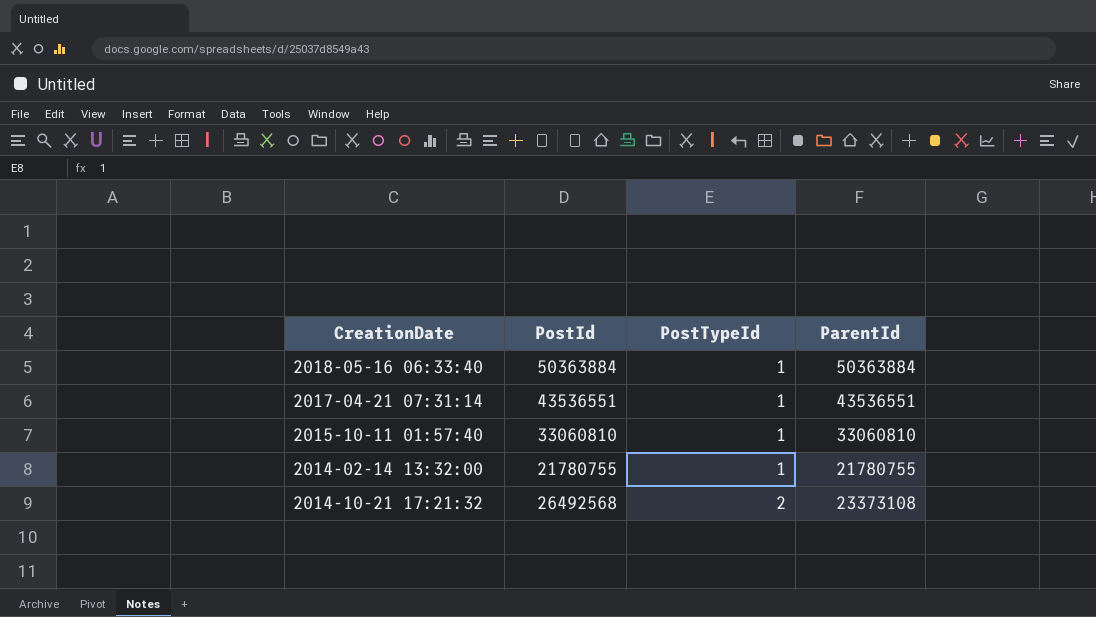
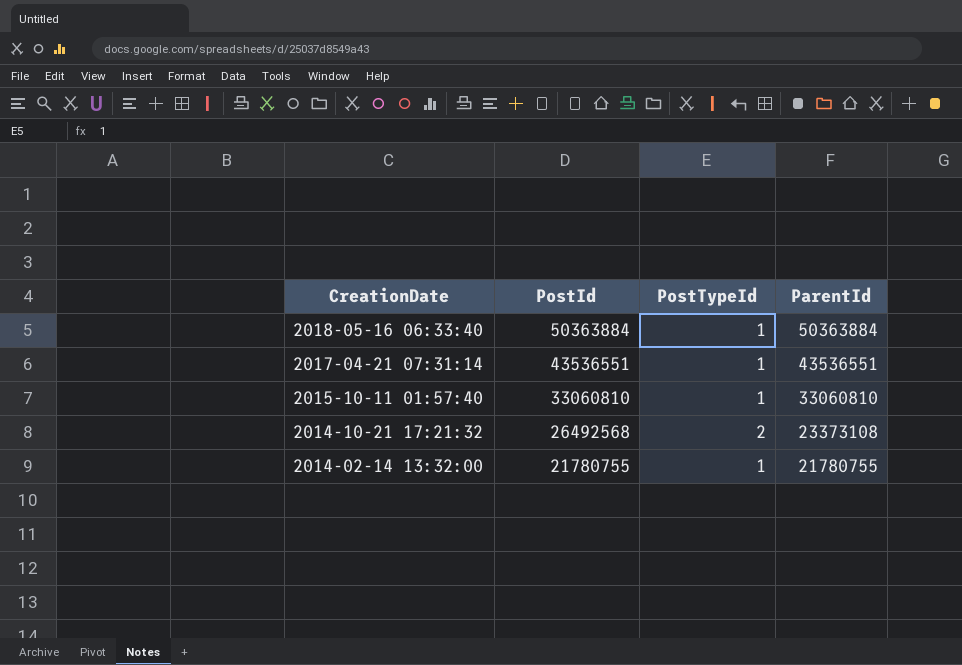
row order: PostTypeId ascending -> CreationDate descending

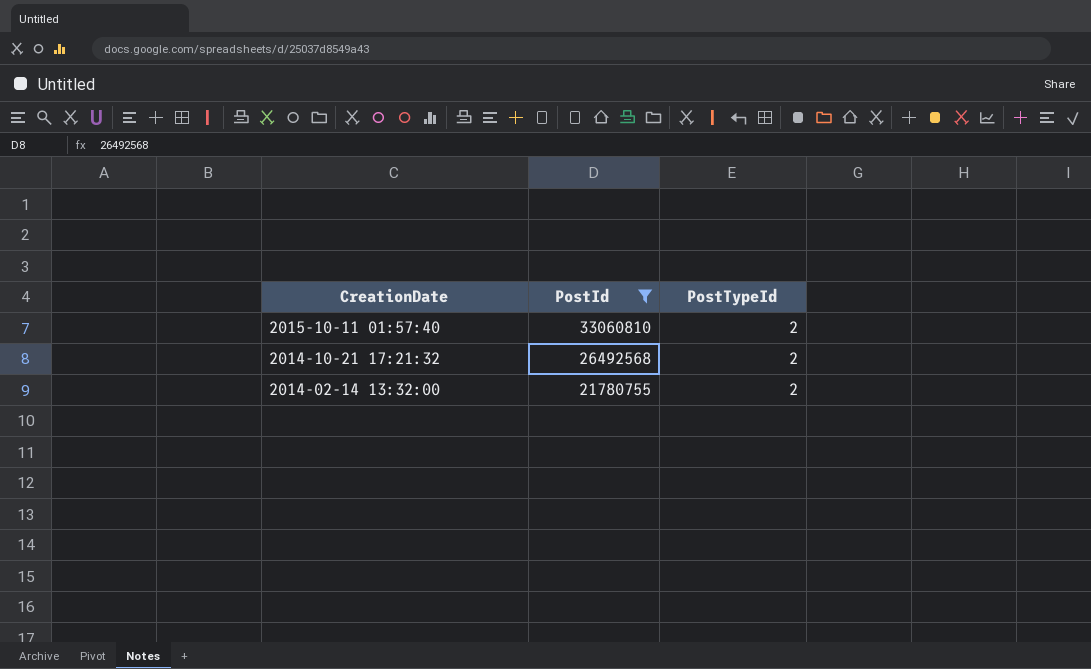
filter: none -> PostId <= 33060810
column ParentId | position: 4 -> none
2015-10-11 01:57:40 | PostTypeId: 1 -> 2
2014-02-14 13:32:00 | PostTypeId: 1 -> 2

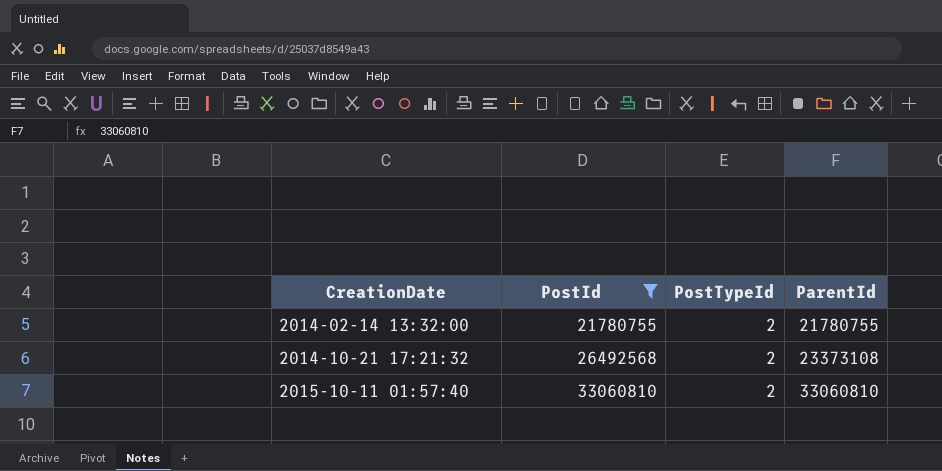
row order: CreationDate descending -> CreationDate ascending
column ParentId | position: none -> 4

